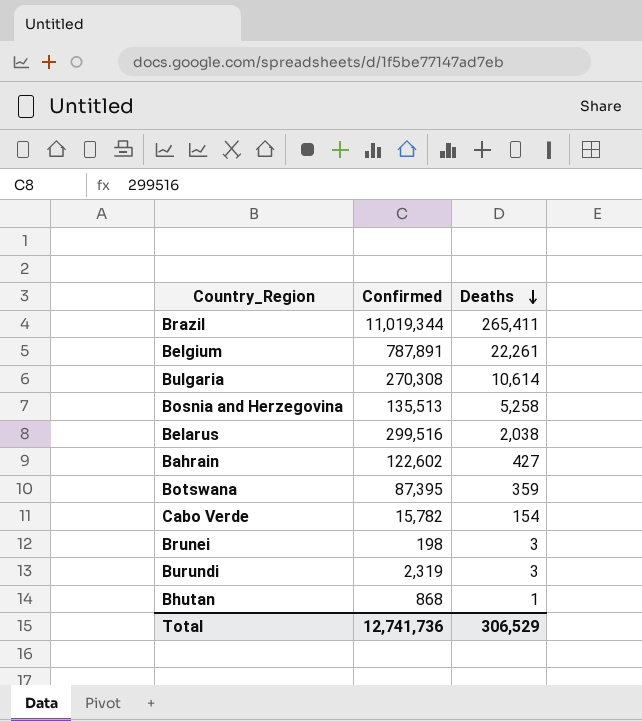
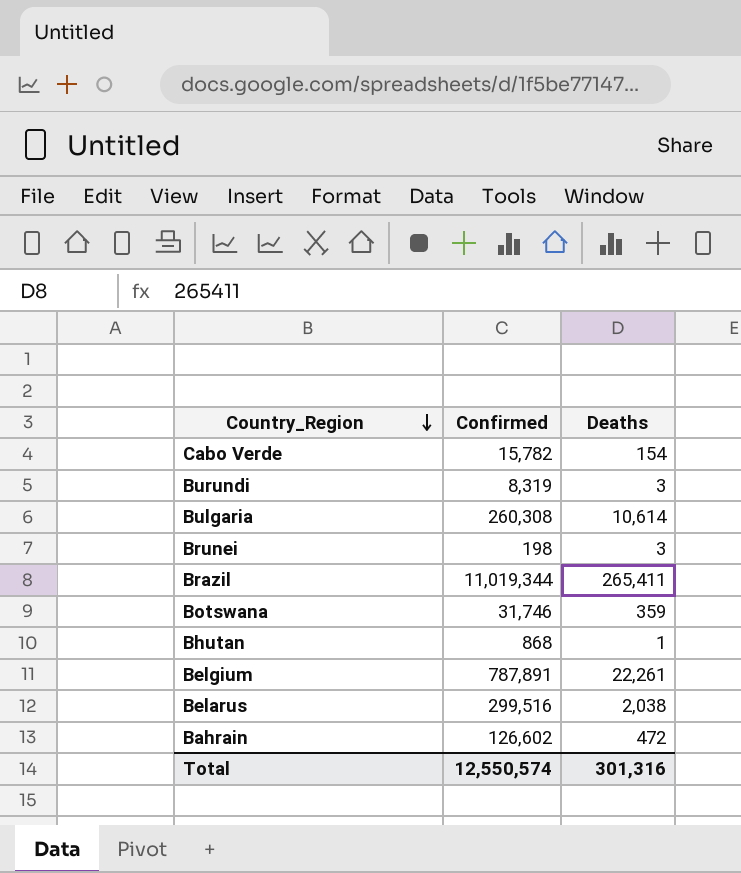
row order: Deaths descending -> Country_Region descending
row Bosnia and Herzegovina: 135,513 | 5,258 -> none
Burundi | Confirmed: 2,319 -> 8,319
Bulgaria | Confirmed: 270,308 -> 260,308
Botswana | Confirmed: 87,395 -> 31,746
Bahrain | Confirmed: 122,602 -> 126,602
Bahrain | Deaths: 427 -> 472
Total | Confirmed: 12,741,736 -> 12,550,574
Total | Deaths: 306,529 -> 301,316

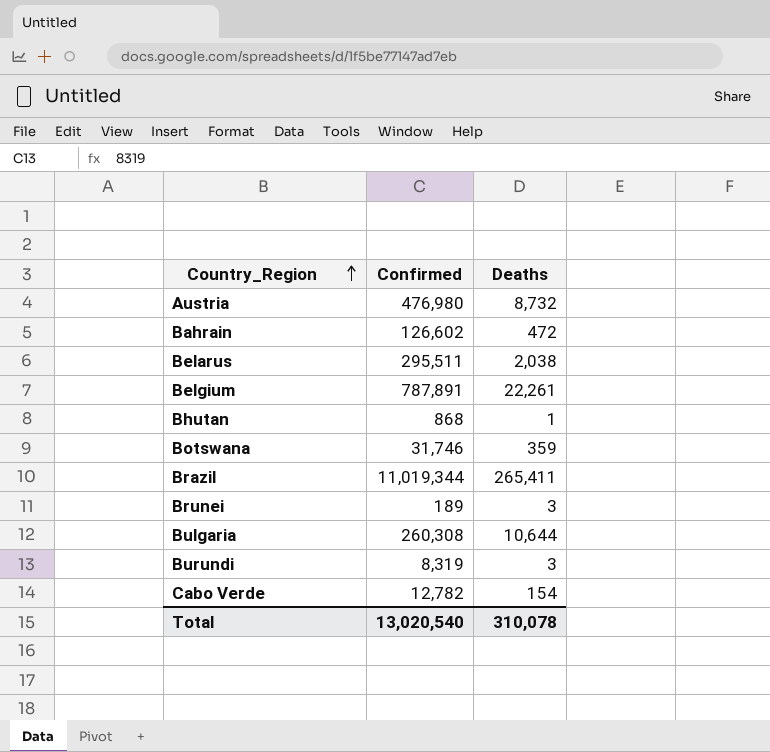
row order: Country_Region descending -> Country_Region ascending
row Austria: none -> 476,980 | 8,732
Belarus | Confirmed: 299,516 -> 295,511
Brunei | Confirmed: 198 -> 189
Bulgaria | Deaths: 10,614 -> 10,644
Cabo Verde | Confirmed: 15,782 -> 12,782
Total | Confirmed: 12,550,574 -> 13,020,540
Total | Deaths: 301,316 -> 310,078

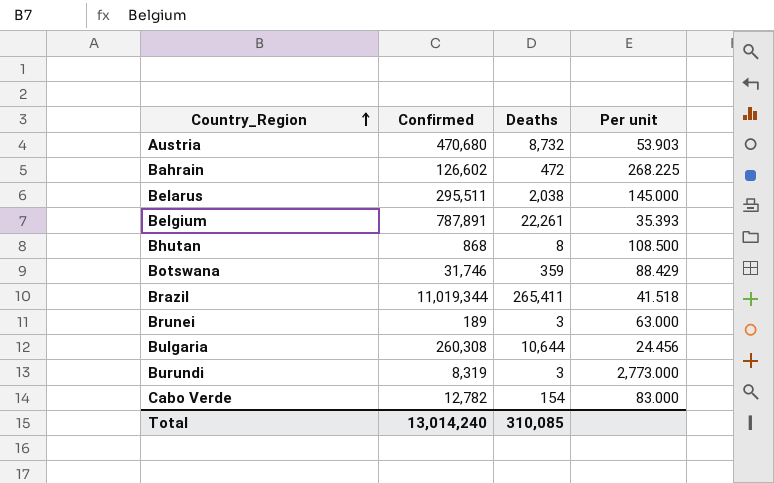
column Per unit | formula: none -> [Confirmed] / [Deaths]
Austria | Confirmed: 476,980 -> 470,680
Bhutan | Deaths: 1 -> 8
Total | Confirmed: 13,020,540 -> 13,014,240
Total | Deaths: 310,078 -> 310,085

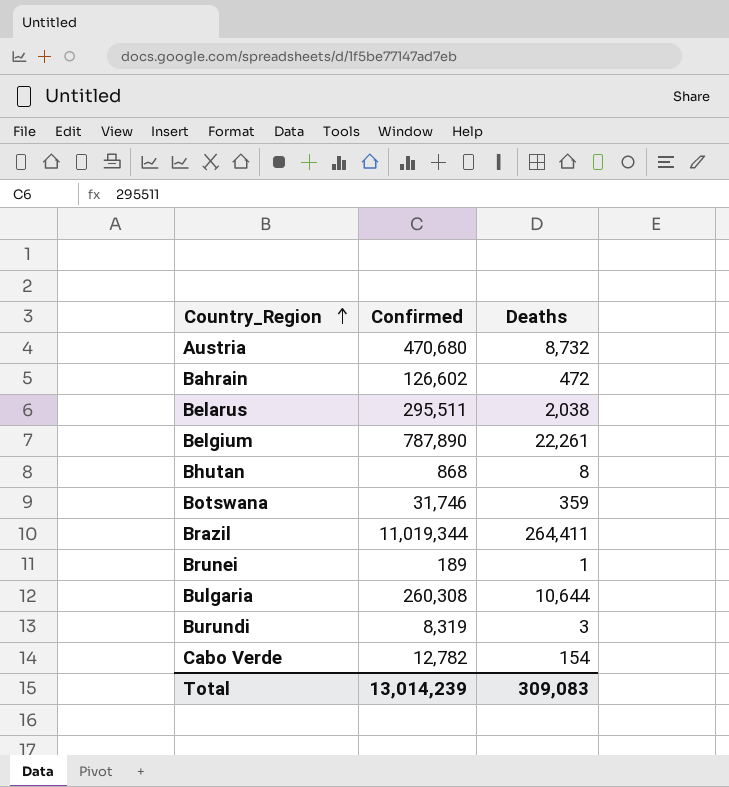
column Per unit | formula: [Confirmed] / [Deaths] -> none
Belgium | Confirmed: 787,891 -> 787,890
Brazil | Deaths: 265,411 -> 264,411
Brunei | Deaths: 3 -> 1
Total | Confirmed: 13,014,240 -> 13,014,239
Total | Deaths: 310,085 -> 309,083

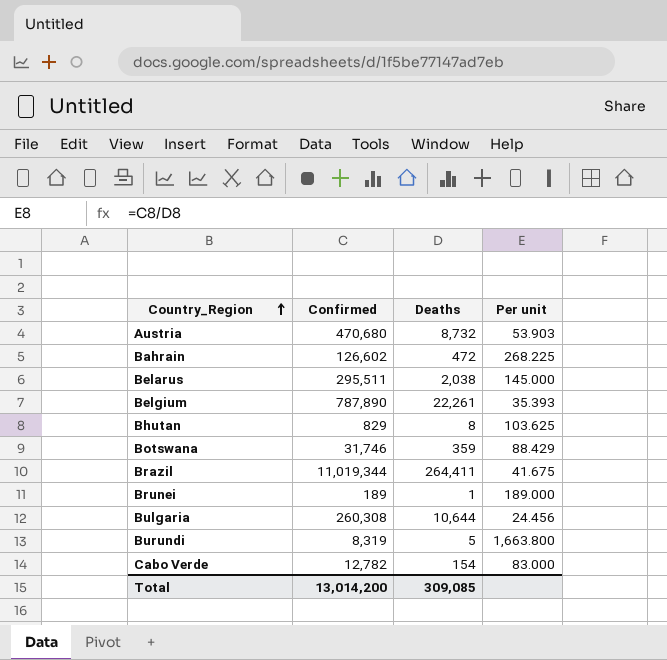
column Per unit | formula: none -> [Confirmed] / [Deaths]
Bhutan | Confirmed: 868 -> 829
Burundi | Deaths: 3 -> 5
Total | Confirmed: 13,014,239 -> 13,014,200
Total | Deaths: 309,083 -> 309,085

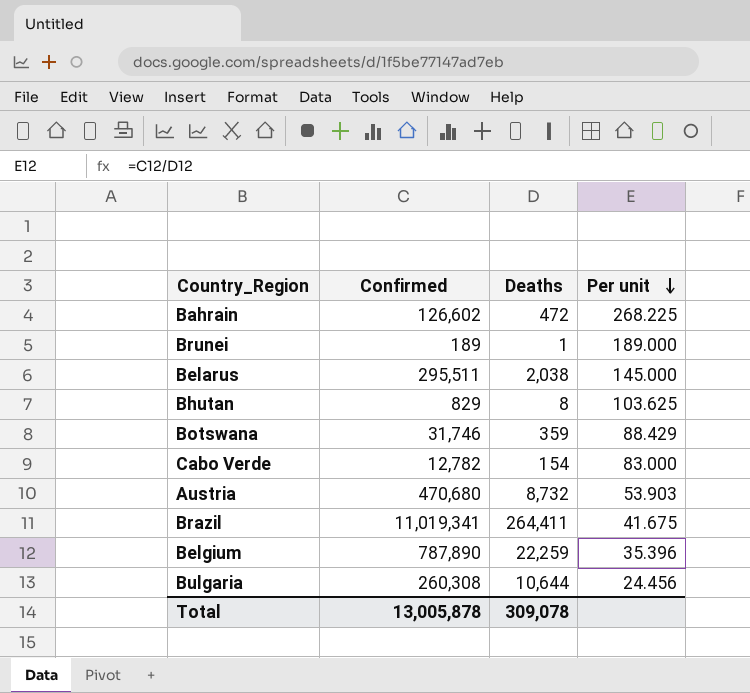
row order: Country_Region ascending -> Per unit descending
row Burundi: 8,319 | 5 | 1,663.800 -> none
Brazil | Confirmed: 11,019,344 -> 11,019,341
Belgium | Deaths: 22,261 -> 22,259
Belgium | Per unit: 35.393 -> 35.396
Total | Confirmed: 13,014,200 -> 13,005,878
Total | Deaths: 309,085 -> 309,078

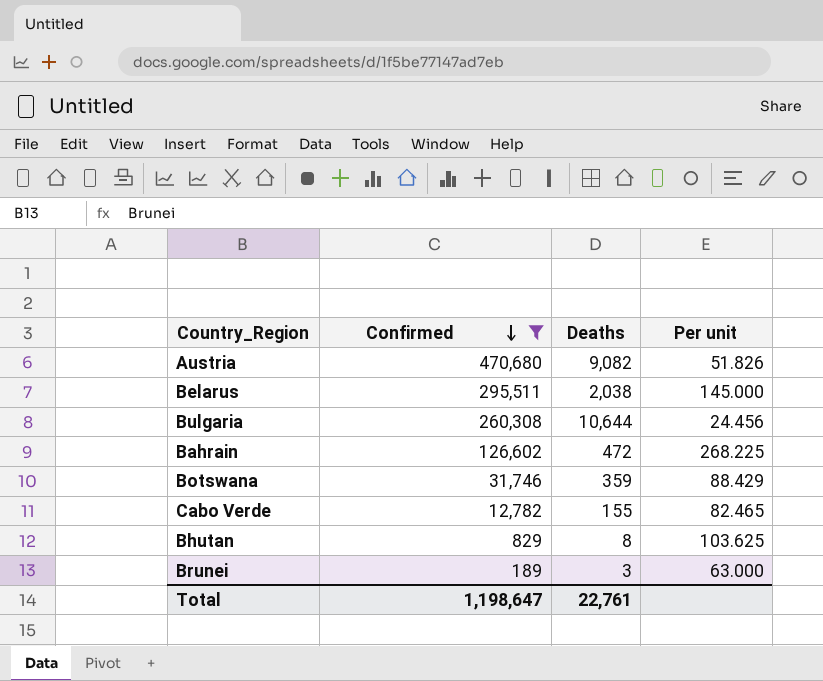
filter: none -> Confirmed <= 470,680
row order: Per unit descending -> Confirmed descending
Austria | Deaths: 8,732 -> 9,082
Austria | Per unit: 53.903 -> 51.826
Cabo Verde | Deaths: 154 -> 155
Cabo Verde | Per unit: 83.000 -> 82.465
Brunei | Deaths: 1 -> 3
Brunei | Per unit: 189.000 -> 63.000
Total | Confirmed: 13,005,878 -> 1,198,647
Total | Deaths: 309,078 -> 22,761

